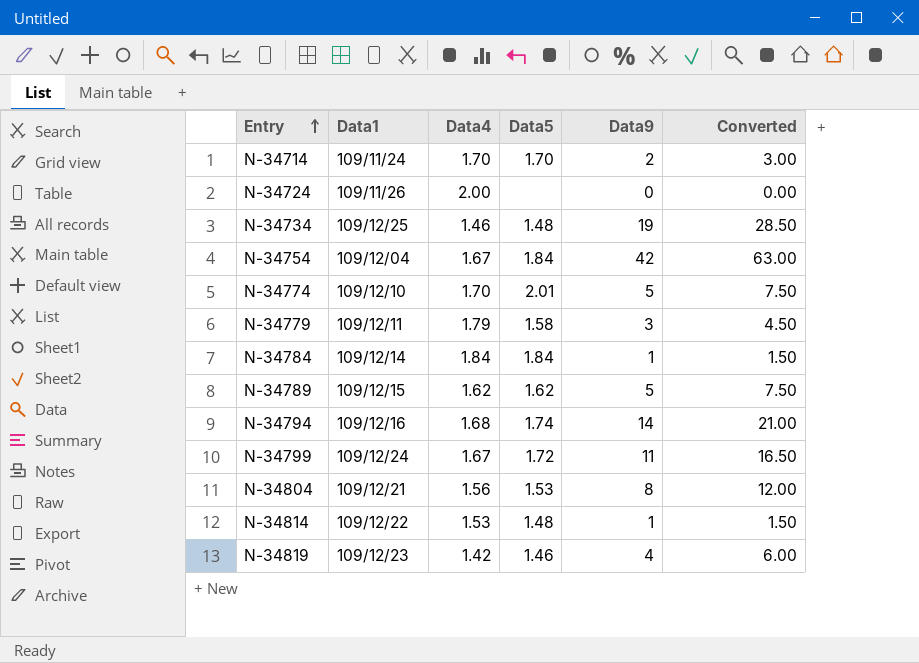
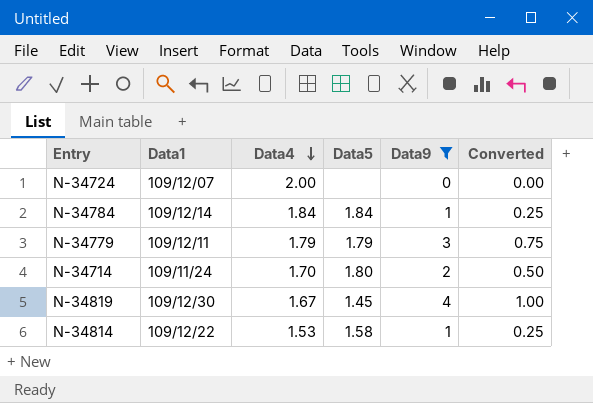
filter: none -> Data9 <= 4
row order: Entry ascending -> Data4 descending
column Converted | formula: [Data9] * 1.5 -> [Data9] * 0.25
N-34724 | Data1: 109/11/26 -> 109/12/07
N-34779 | Data5: 1.58 -> 1.79
N-34714 | Data5: 1.70 -> 1.80
N-34819 | Data1: 109/12/23 -> 109/12/30
N-34819 | Data4: 1.42 -> 1.67
N-34819 | Data5: 1.46 -> 1.45
N-34814 | Data5: 1.48 -> 1.58

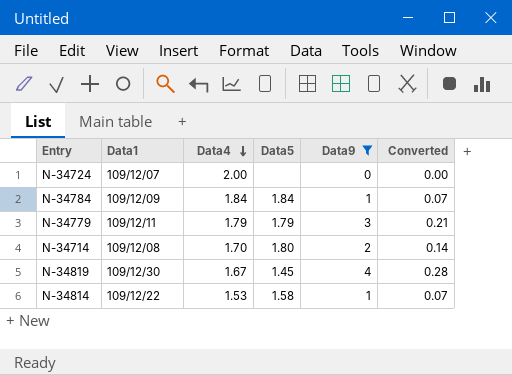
column Converted | formula: [Data9] * 0.25 -> [Data9] * 0.07
N-34784 | Data1: 109/12/14 -> 109/12/09
N-34714 | Data1: 109/11/24 -> 109/12/08

